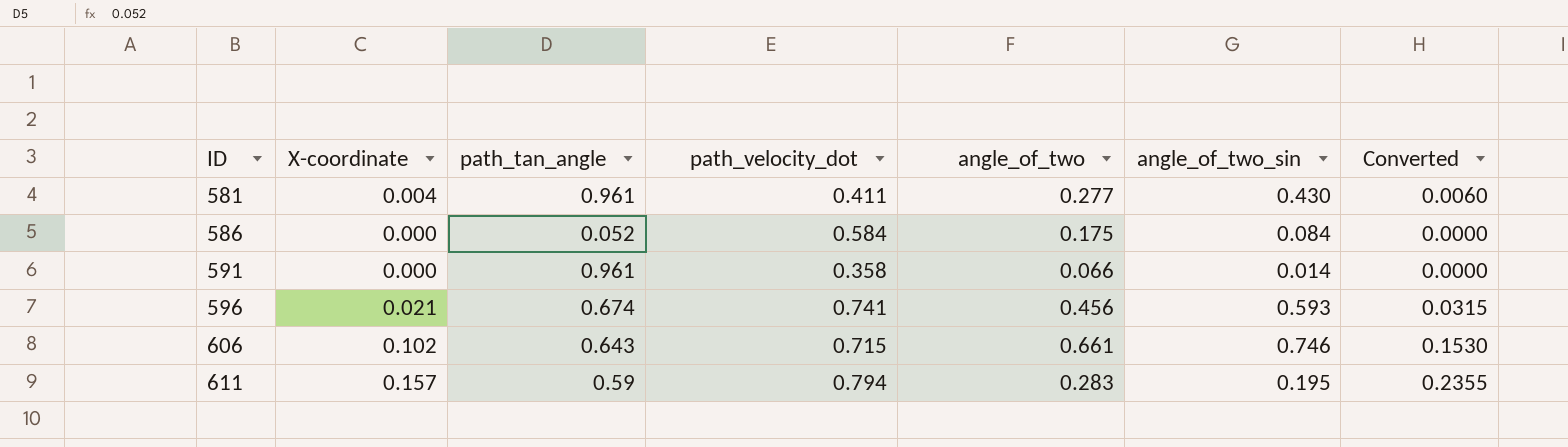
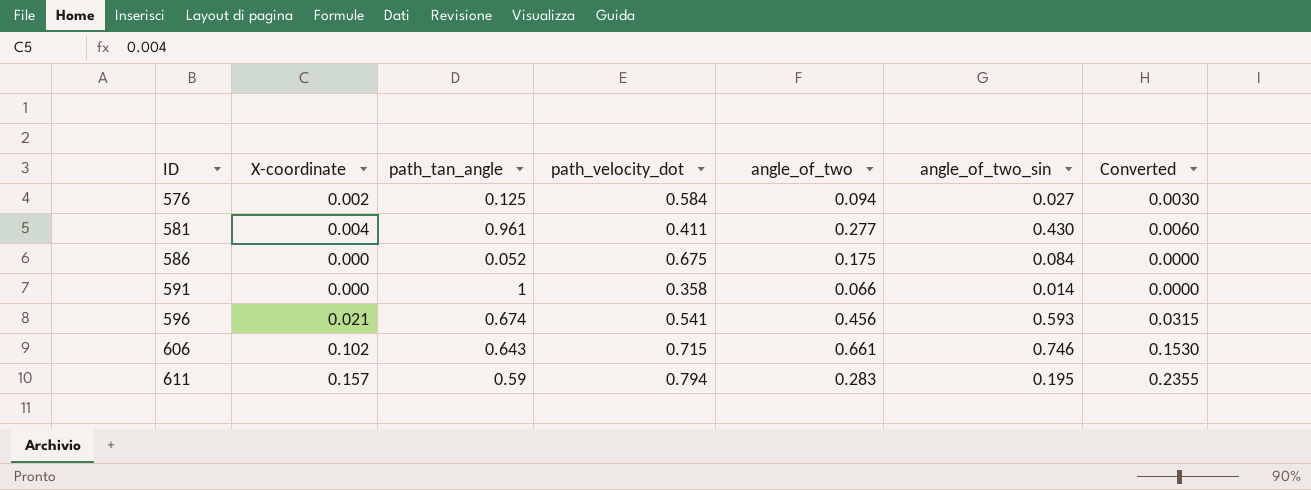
row 576: none -> 0.002 | 0.125 | 0.584 | 0.094 | 0.027 | 0.0030
586 | path_velocity_dot: 0.584 -> 0.675
591 | path_tan_angle: 0.961 -> 1
596 | path_velocity_dot: 0.741 -> 0.541

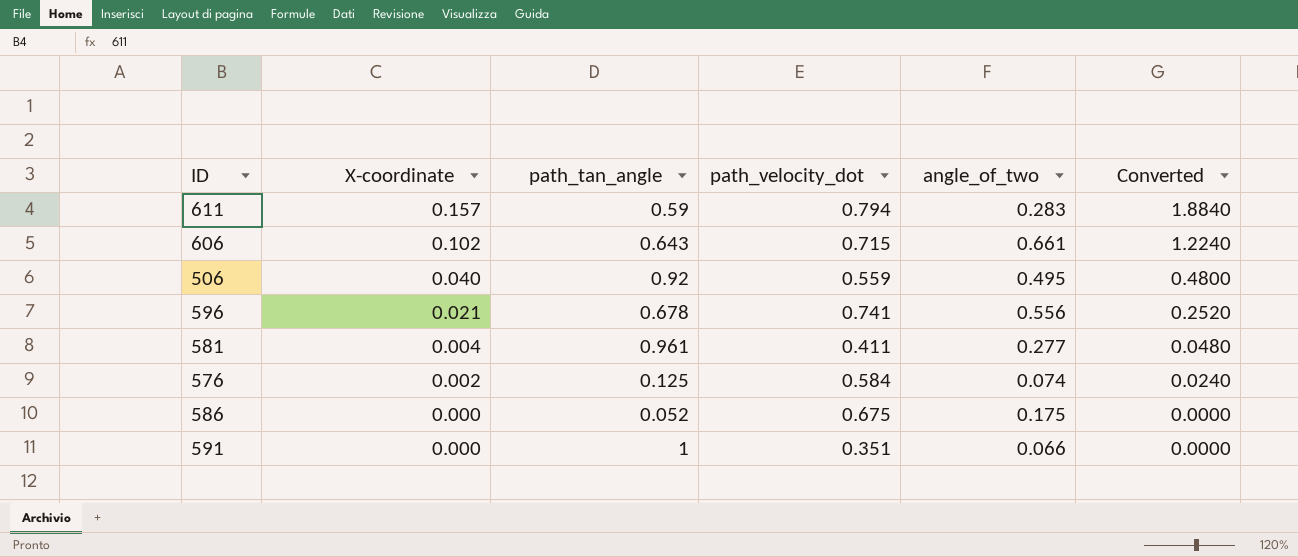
row order: ID ascending -> X-coordinate descending
column angle_of_two_sin | position: 6 -> none
column Converted | formula: [X-coordinate] * 1.5 -> [X-coordinate] * 12
row 506: none -> 0.040 | 0.92 | 0.559 | 0.495 | 0.4800
596 | path_tan_angle: 0.674 -> 0.678
596 | path_velocity_dot: 0.541 -> 0.741
596 | angle_of_two: 0.456 -> 0.556
576 | angle_of_two: 0.094 -> 0.074
591 | path_velocity_dot: 0.358 -> 0.351

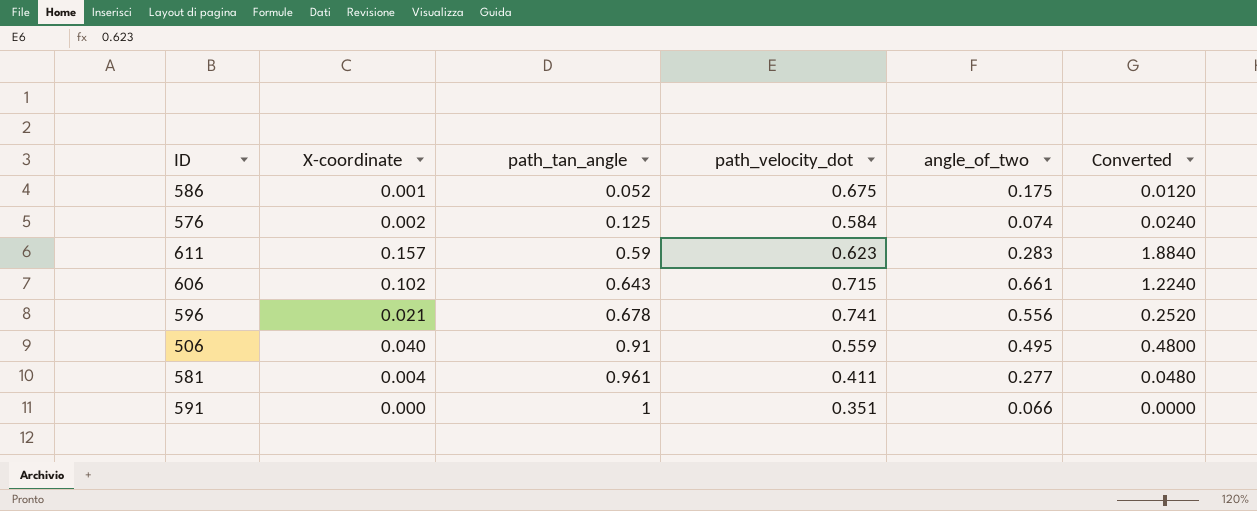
row order: X-coordinate descending -> path_tan_angle ascending
586 | X-coordinate: 0.000 -> 0.001
586 | Converted: 0.0000 -> 0.0120
611 | path_velocity_dot: 0.794 -> 0.623
506 | path_tan_angle: 0.92 -> 0.91

